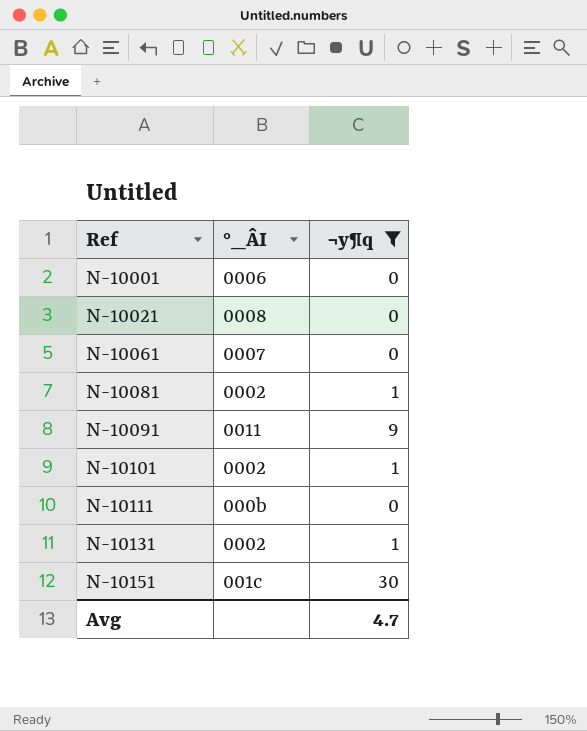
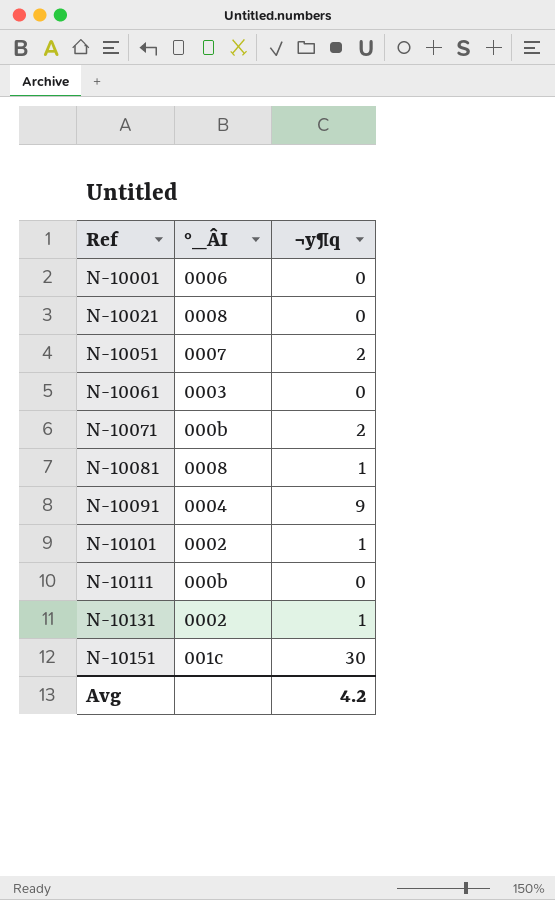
filter: ¬y¶q != 2 -> none
N-10061 | °_ÂI: 0007 -> 0003
N-10081 | °_ÂI: 0002 -> 0008
N-10091 | °_ÂI: 0011 -> 0004
Avg | ¬y¶q: 4.7 -> 4.2

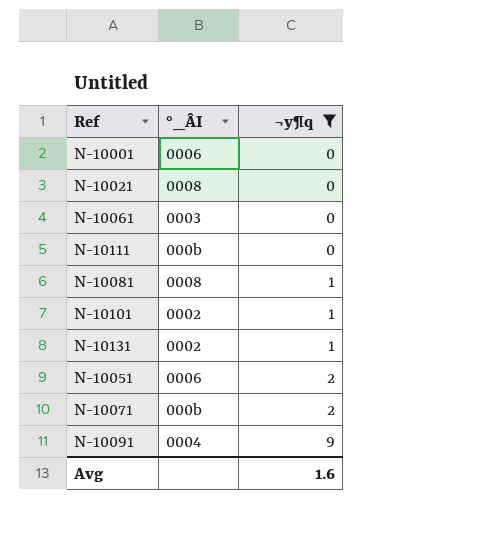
filter: none -> ¬y¶q != 30
row order: Ref ascending -> ¬y¶q ascending
N-10051 | °_ÂI: 0007 -> 0006
Avg | ¬y¶q: 4.2 -> 1.6

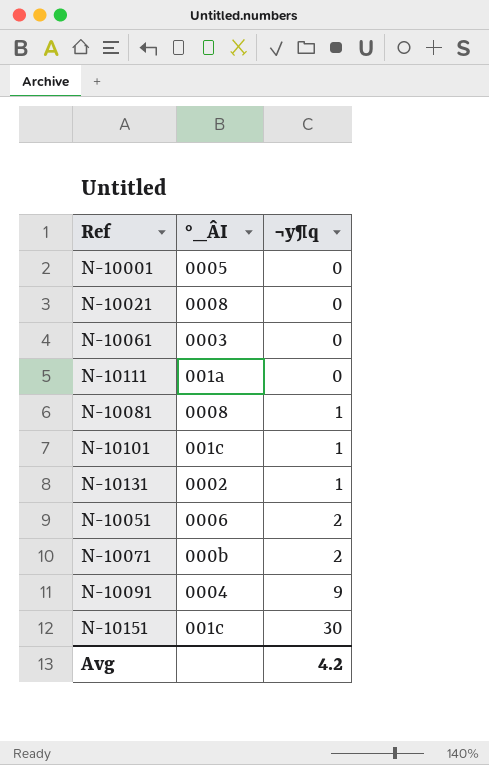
filter: ¬y¶q != 30 -> none
N-10001 | °_ÂI: 0006 -> 0005
N-10111 | °_ÂI: 000b -> 001a
N-10101 | °_ÂI: 0002 -> 001c
Avg | ¬y¶q: 1.6 -> 4.2

